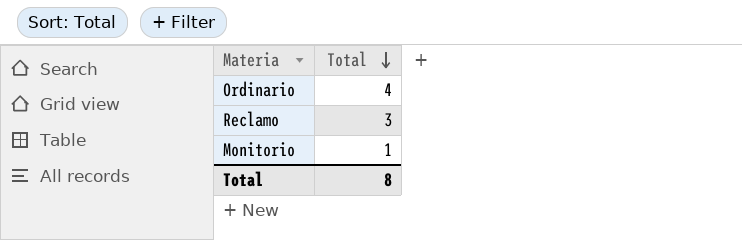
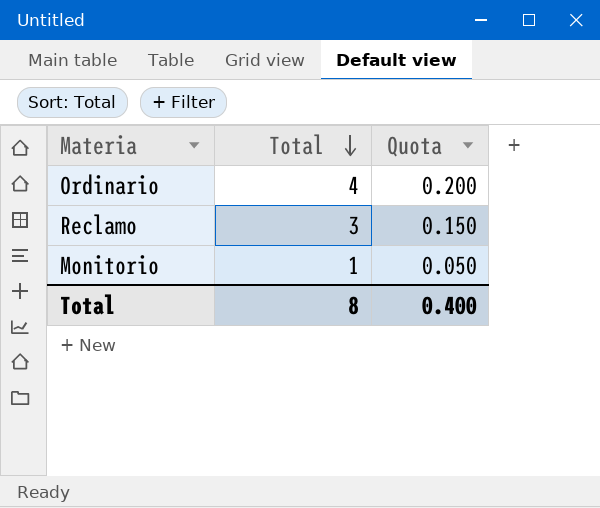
column Quota | formula: none -> [Total] * 0.05

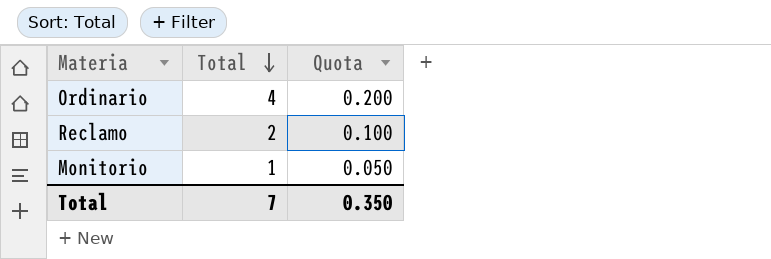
Reclamo | Total: 3 -> 2
Reclamo | Quota: 0.150 -> 0.100
Total | Total: 8 -> 7
Total | Quota: 0.400 -> 0.350

